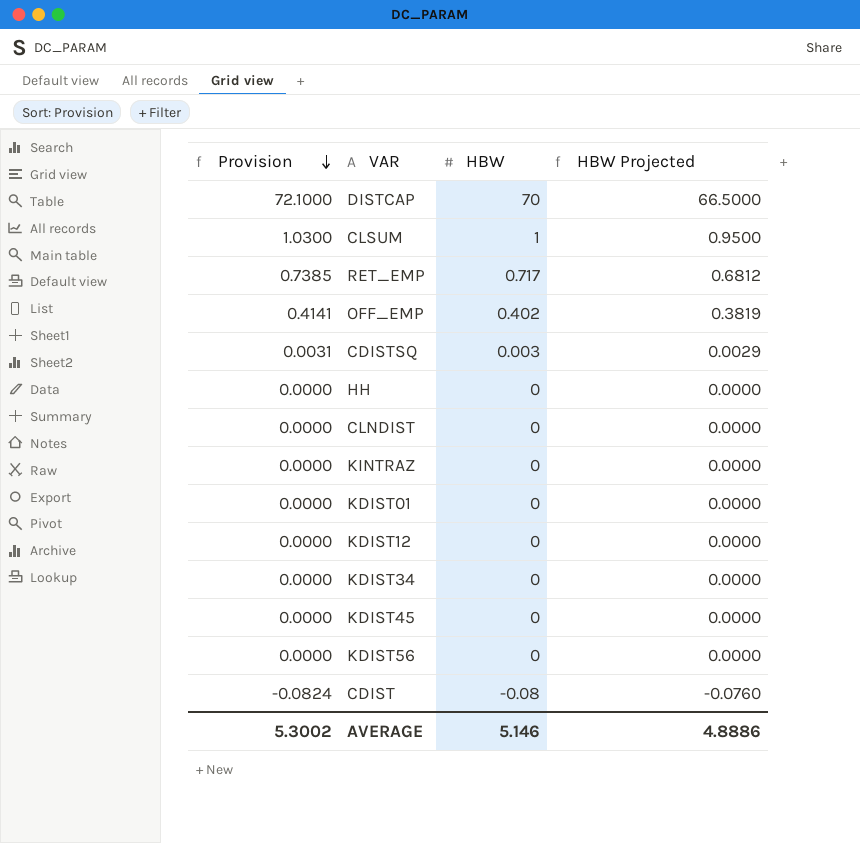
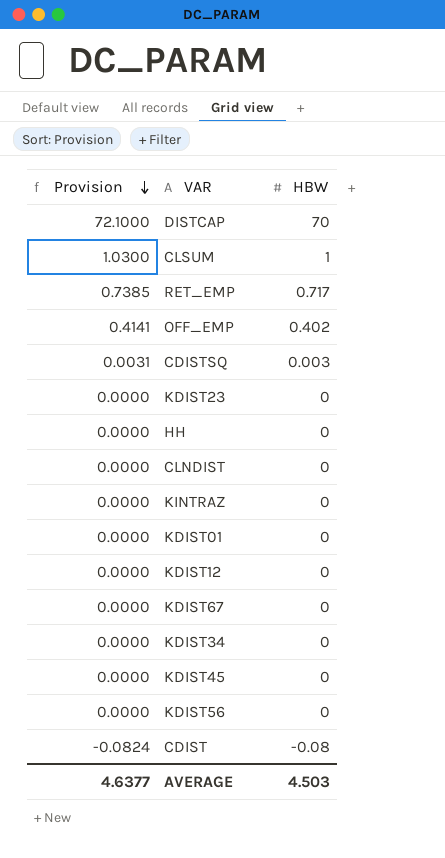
column HBW Projected | formula: [HBW] * 0.95 -> none
row KDIST23: none -> 0.0000 | 0
row KDIST67: none -> 0.0000 | 0
AVERAGE | Provision: 5.3002 -> 4.6377
AVERAGE | HBW: 5.146 -> 4.503

